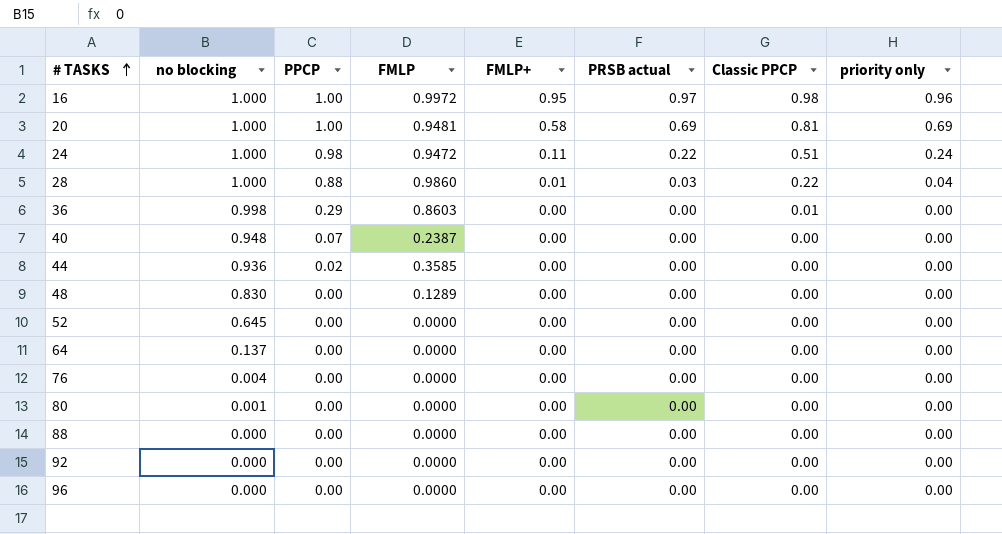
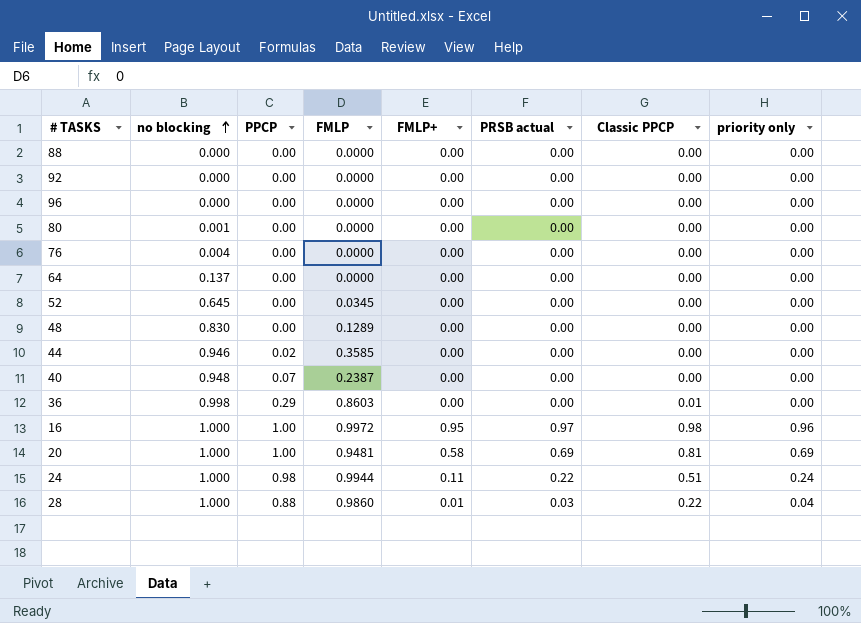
row order: # TASKS ascending -> no blocking ascending
52 | FMLP: 0.0000 -> 0.0345
44 | no blocking: 0.936 -> 0.946
24 | FMLP: 0.9472 -> 0.9944

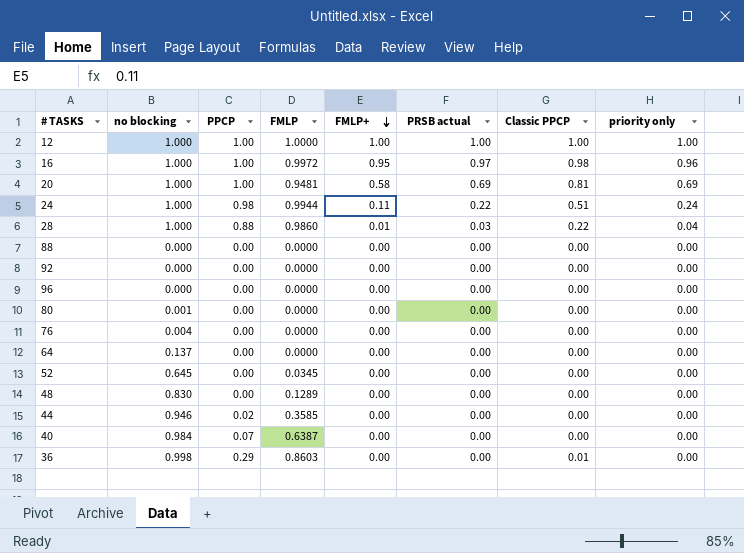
row order: no blocking ascending -> FMLP+ descending
row 12: none -> 1.000 | 1.00 | 1.0000 | 1.00 | 1.00 | 1.00 | 1.00
40 | no blocking: 0.948 -> 0.984
40 | FMLP: 0.2387 -> 0.6387

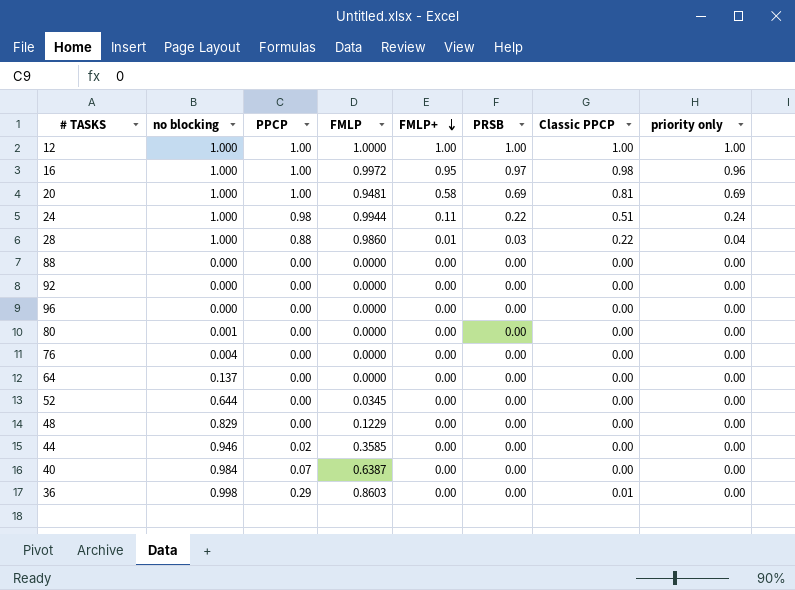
column name: PRSB actual -> PRSB
52 | no blocking: 0.645 -> 0.644
48 | no blocking: 0.830 -> 0.829
48 | FMLP: 0.1289 -> 0.1229

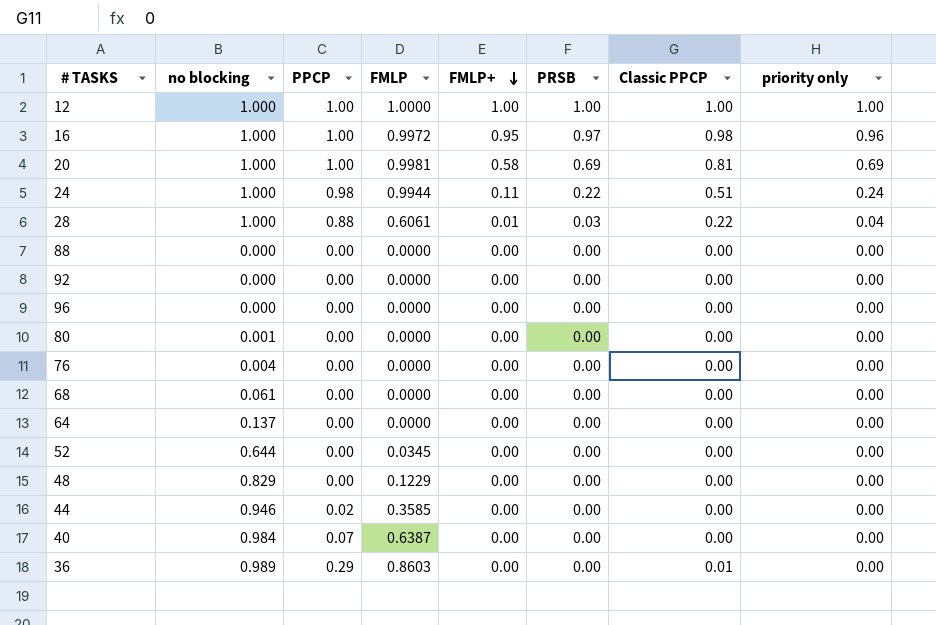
20 | FMLP: 0.9481 -> 0.9981
28 | FMLP: 0.9860 -> 0.6061
row 68: none -> 0.061 | 0.00 | 0.0000 | 0.00 | 0.00 | 0.00 | 0.00
36 | no blocking: 0.998 -> 0.989

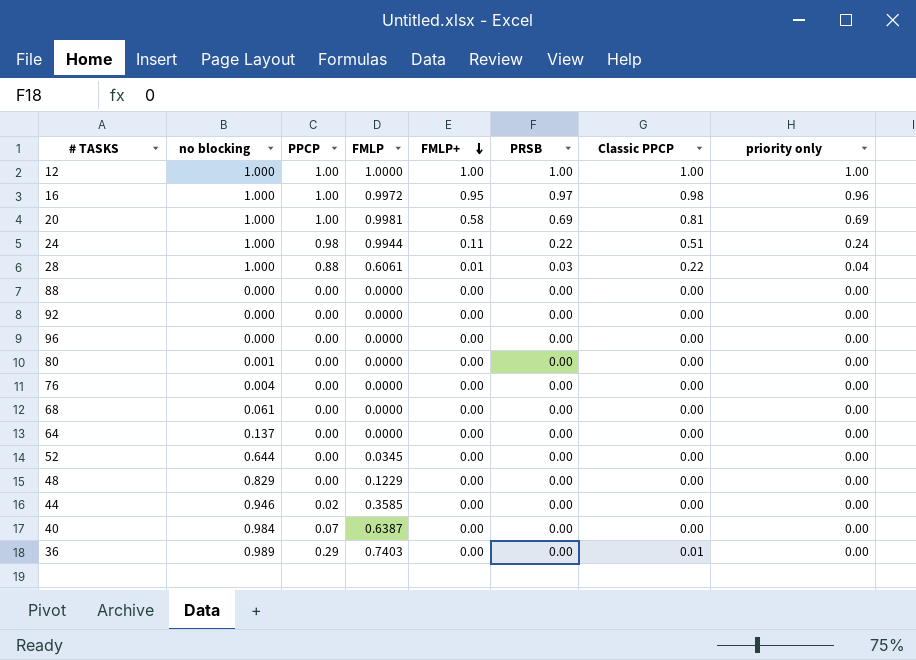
36 | FMLP: 0.8603 -> 0.7403

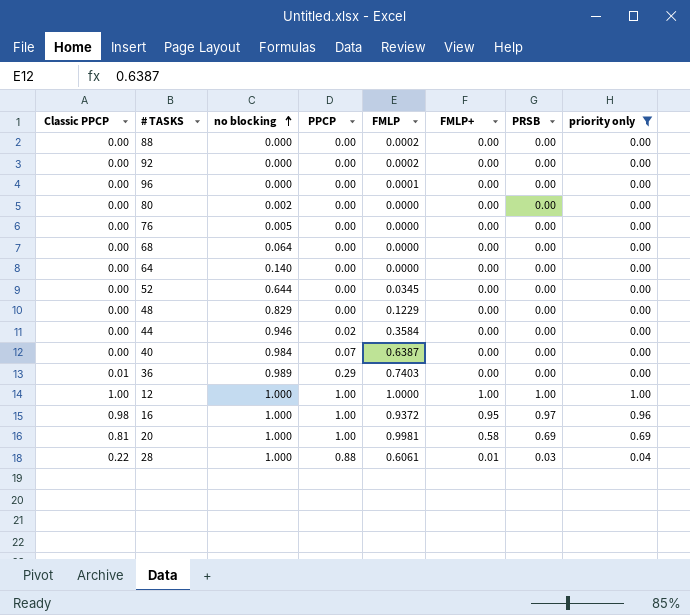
filter: none -> priority only != 0.24
row order: FMLP+ descending -> no blocking ascending
column Classic PPCP | position: 7 -> 1
88 | FMLP: 0.0000 -> 0.0002
92 | FMLP: 0.0000 -> 0.0002
96 | FMLP: 0.0000 -> 0.0001
80 | no blocking: 0.001 -> 0.002
76 | no blocking: 0.004 -> 0.005
68 | no blocking: 0.061 -> 0.064
64 | no blocking: 0.137 -> 0.140
44 | FMLP: 0.3585 -> 0.3584
16 | FMLP: 0.9972 -> 0.9372

